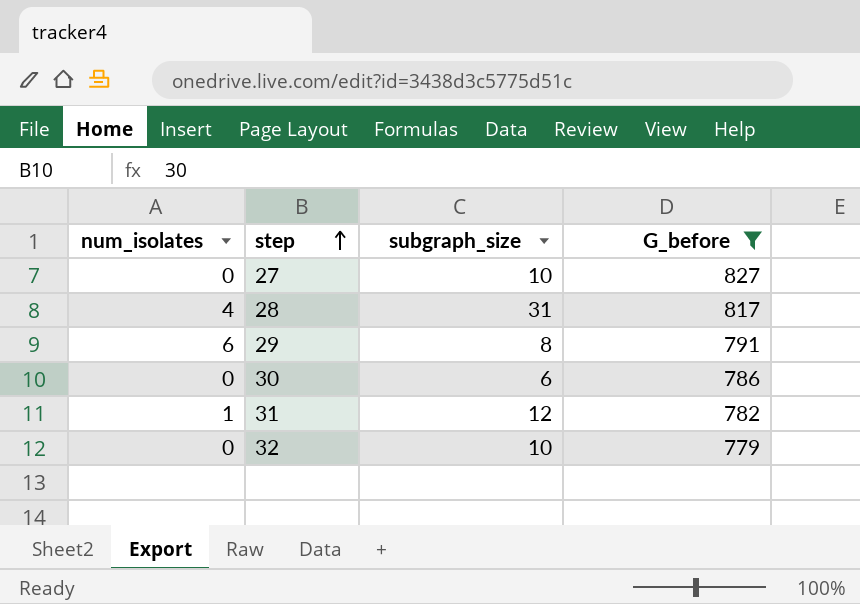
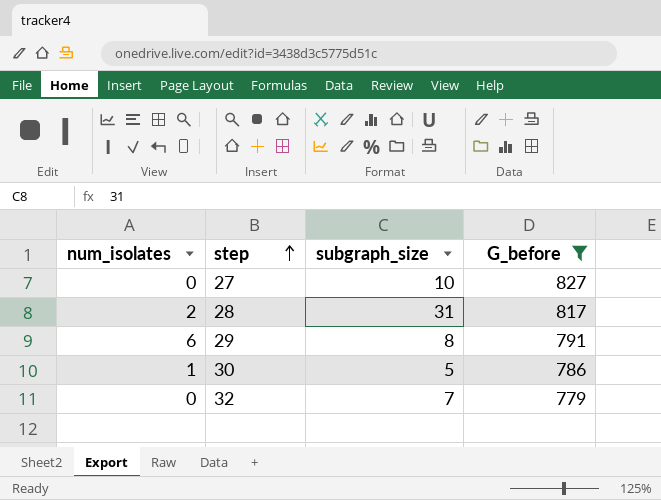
row 31: 1 | 12 | 782 -> none
28 | num_isolates: 4 -> 2
30 | num_isolates: 0 -> 1
30 | subgraph_size: 6 -> 5
32 | subgraph_size: 10 -> 7

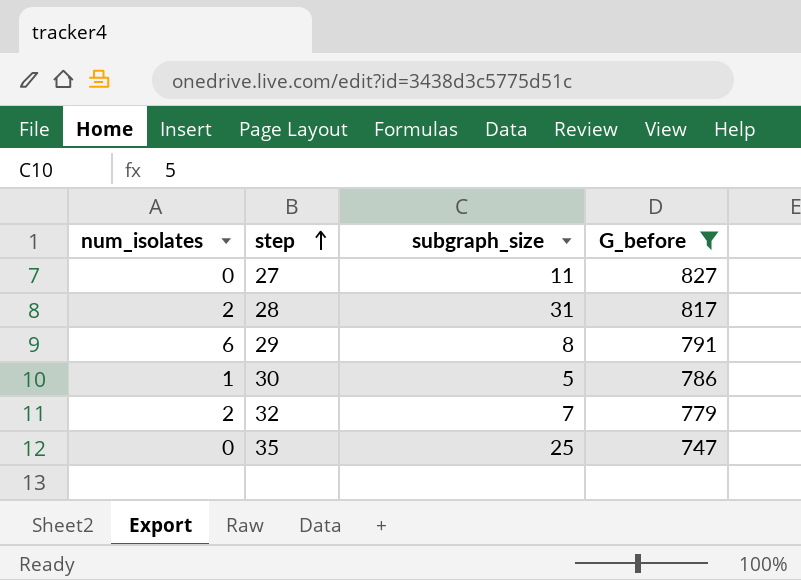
27 | subgraph_size: 10 -> 11
32 | num_isolates: 0 -> 2
row 35: none -> 0 | 25 | 747

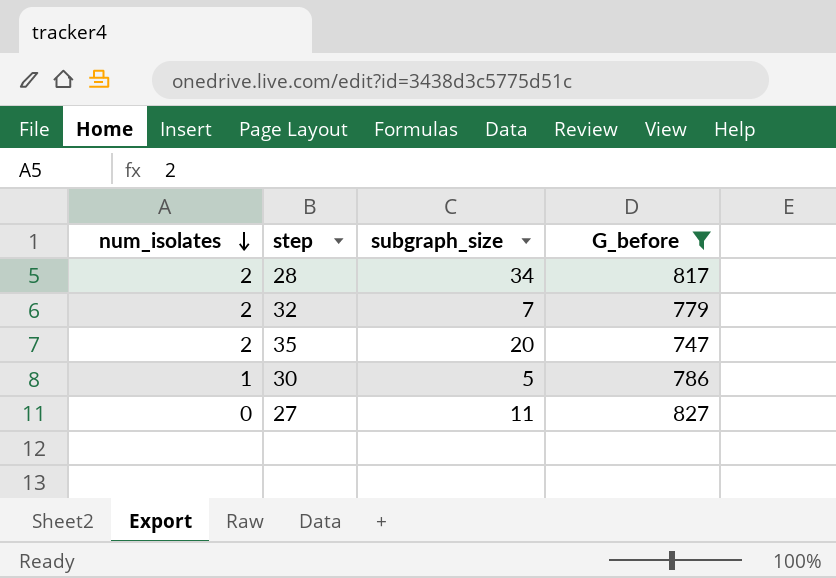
row order: step ascending -> num_isolates descending
row 29: 6 | 8 | 791 -> none
28 | subgraph_size: 31 -> 34
35 | num_isolates: 0 -> 2
35 | subgraph_size: 25 -> 20

